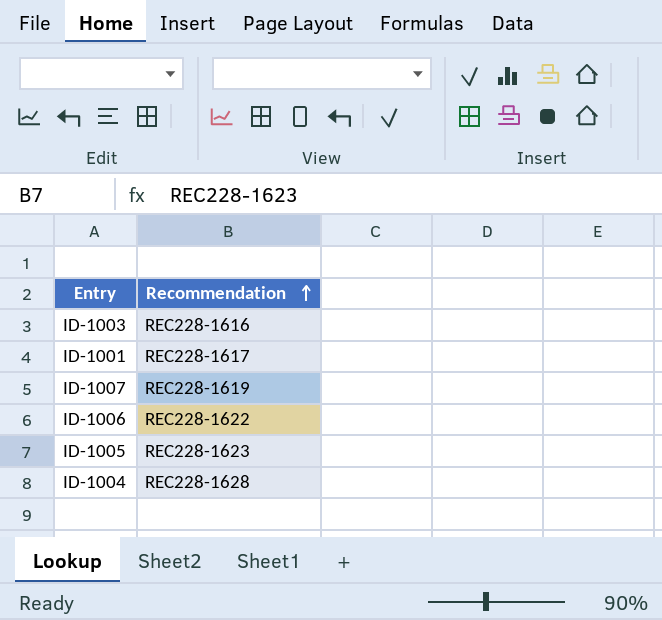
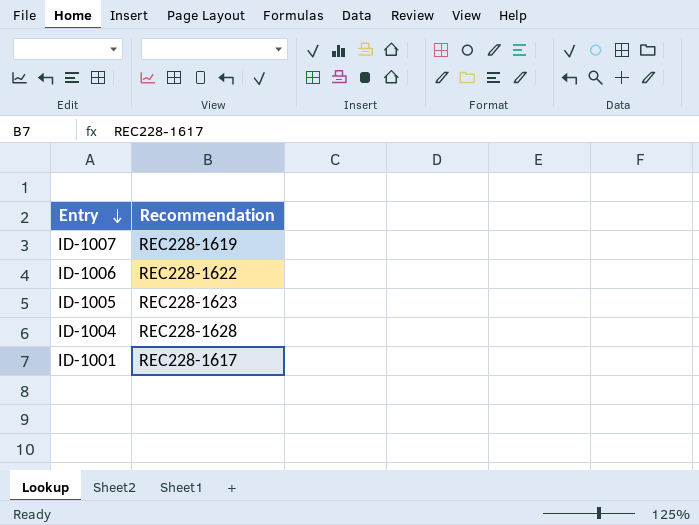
row order: Recommendation ascending -> Entry descending
row ID-1003: REC228-1616 -> none

